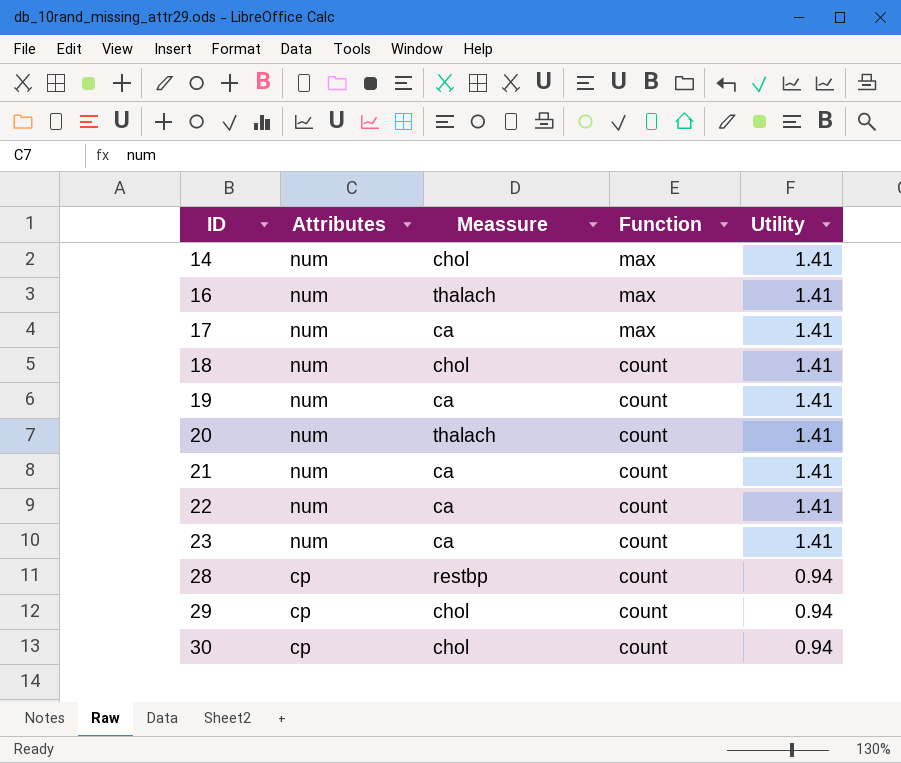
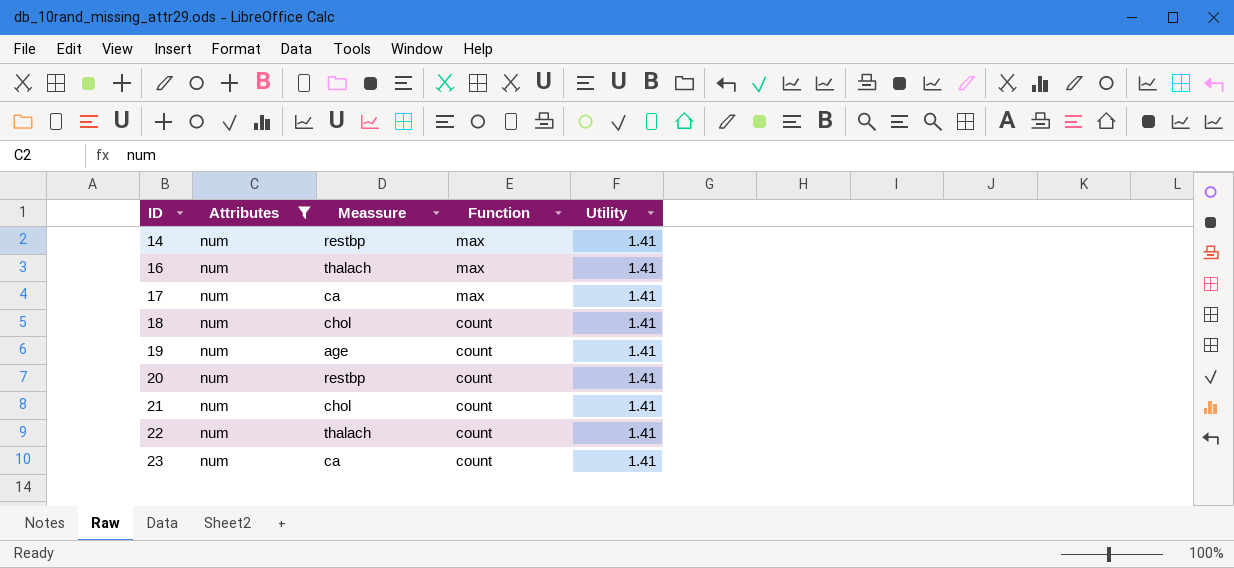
filter: none -> Attributes = num
14 | Meassure: chol -> restbp
19 | Meassure: ca -> age
20 | Meassure: thalach -> restbp
21 | Meassure: ca -> chol
22 | Meassure: ca -> thalach

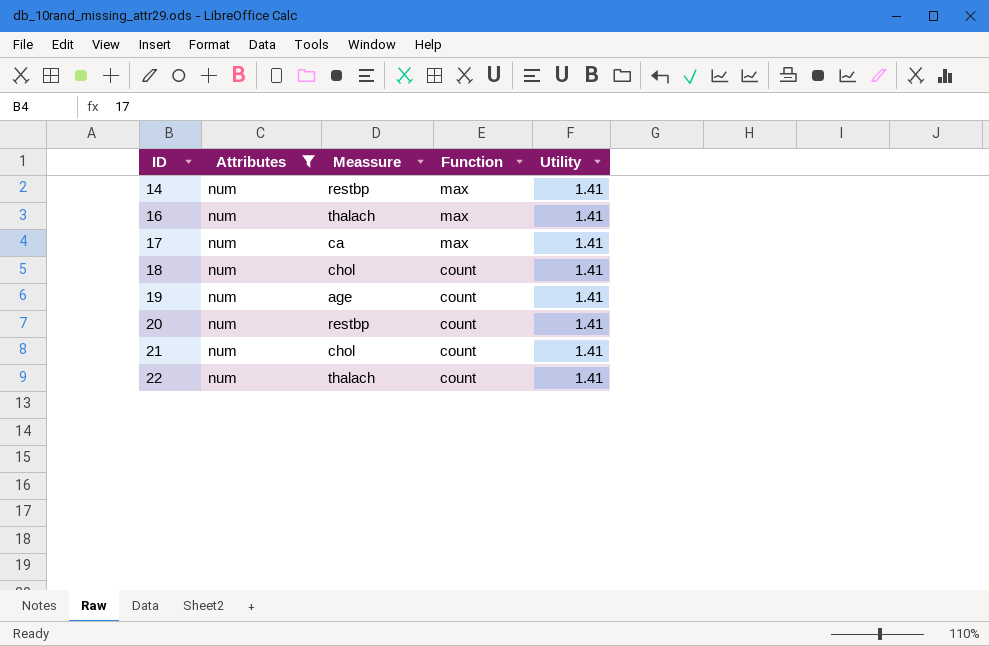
row 23: num | ca | count | 1.41 -> none

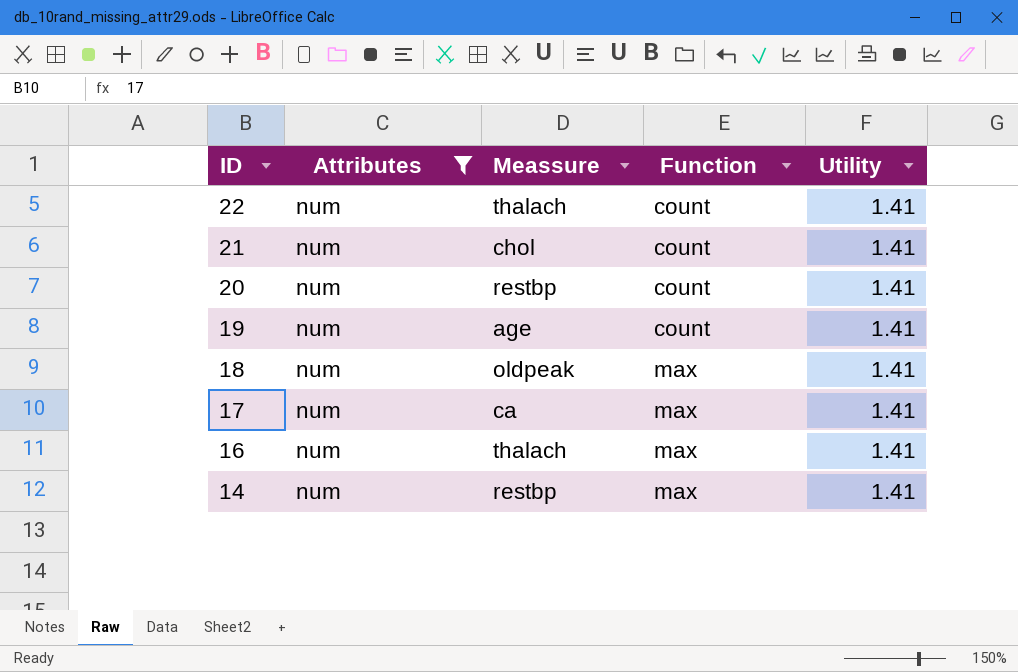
row order: ID ascending -> ID descending
18 | Meassure: chol -> oldpeak
18 | Function: count -> max

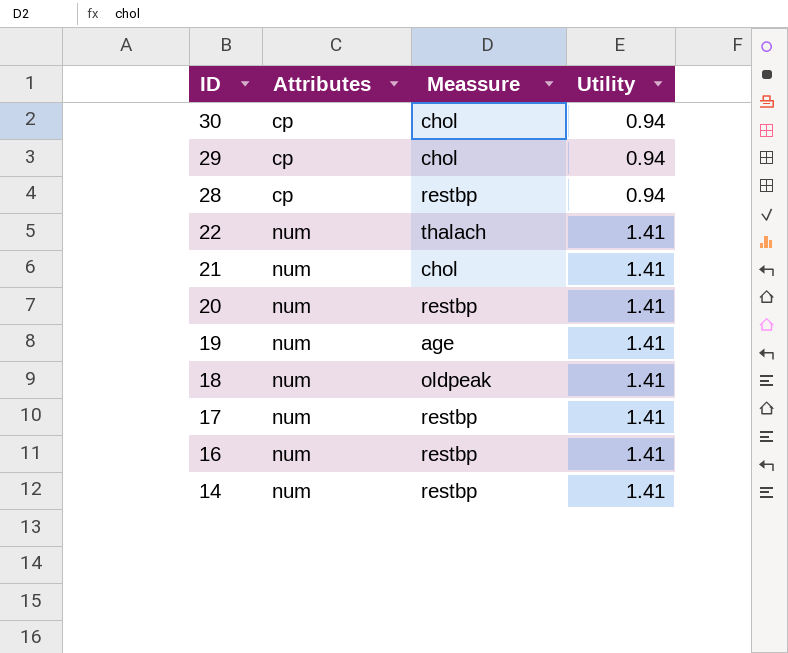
filter: Attributes = num -> none
column Function | position: 4 -> none
17 | Meassure: ca -> restbp
16 | Meassure: thalach -> restbp

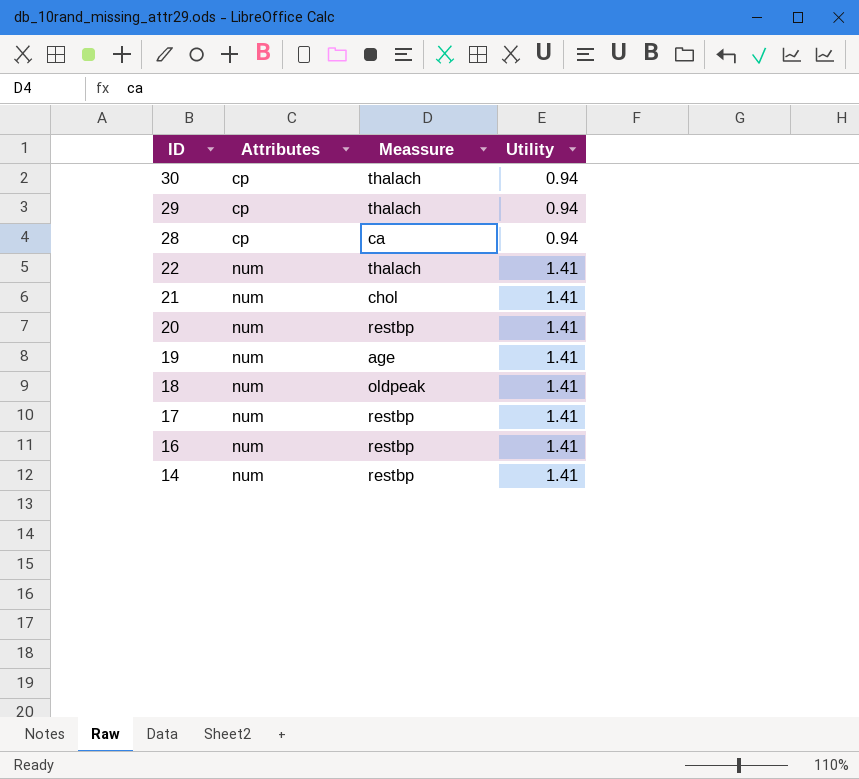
30 | Meassure: chol -> thalach
29 | Meassure: chol -> thalach
28 | Meassure: restbp -> ca

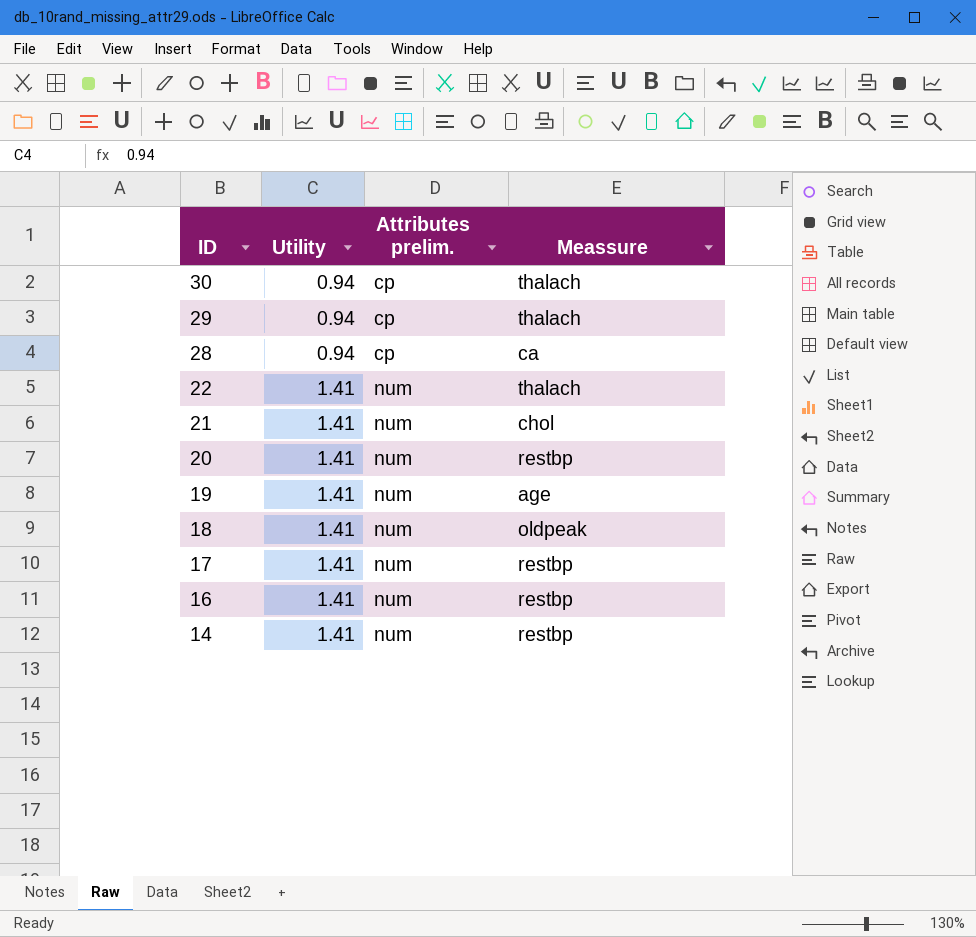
column Utility | position: 4 -> 2
column name: Attributes -> Attributes prelim.

